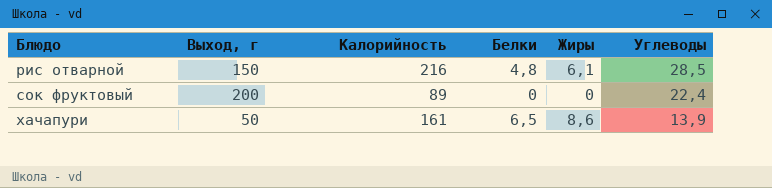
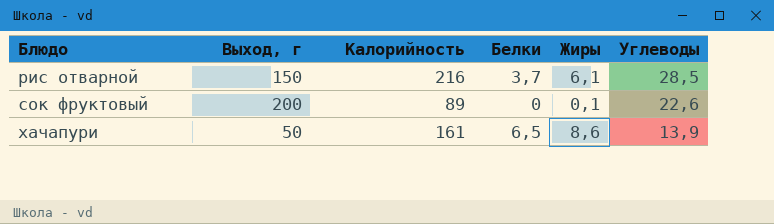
рис отварной | Белки: 4,8 -> 3,7
сок фруктовый | Жиры: 0 -> 0,1
сок фруктовый | Углеводы: 22,4 -> 22,6

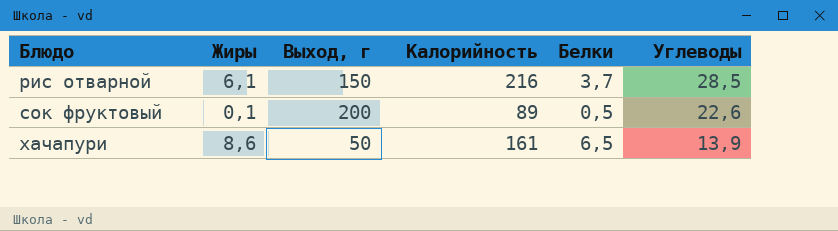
column Жиры | position: 5 -> 2
сок фруктовый | Белки: 0 -> 0,5

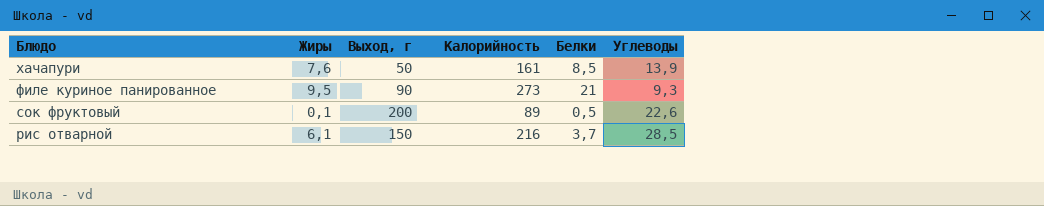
row order: Блюдо ascending -> Блюдо descending
хачапури | Жиры: 8,6 -> 7,6
хачапури | Белки: 6,5 -> 8,5
row филе куриное панированное: none -> 9,5 | 90 | 273 | 21 | 9,3

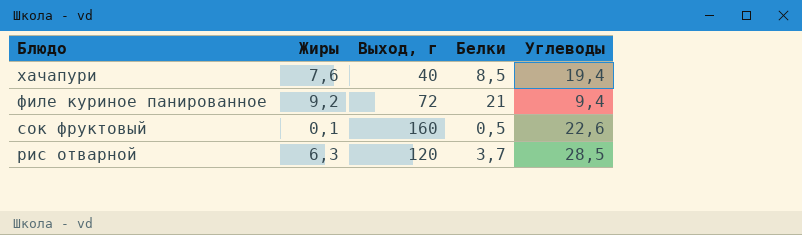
column Калорийность | position: 4 -> none
хачапури | Выход, г: 50 -> 40
хачапури | Углеводы: 13,9 -> 19,4
филе куриное панированное | Жиры: 9,5 -> 9,2
филе куриное панированное | Выход, г: 90 -> 72
филе куриное панированное | Углеводы: 9,3 -> 9,4
сок фруктовый | Выход, г: 200 -> 160
рис отварной | Жиры: 6,1 -> 6,3
рис отварной | Выход, г: 150 -> 120

